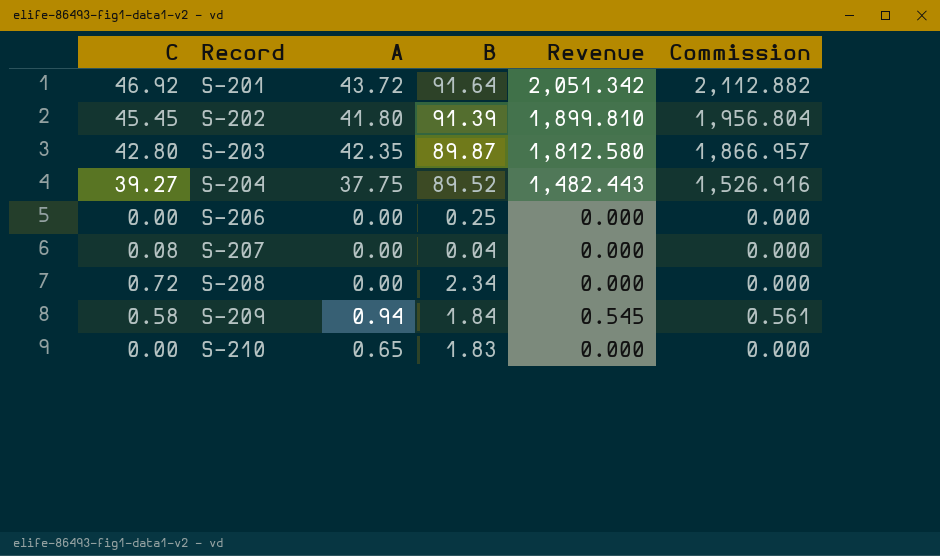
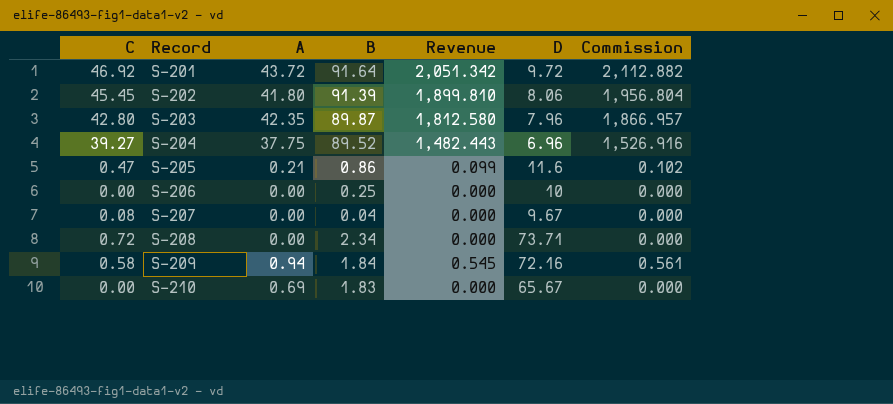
column D | position: none -> 6
row S-205: none -> 0.47 | 0.21 | 0.86 | 0.099 | 11.6 | 0.102
S-210 | A: 0.65 -> 0.69

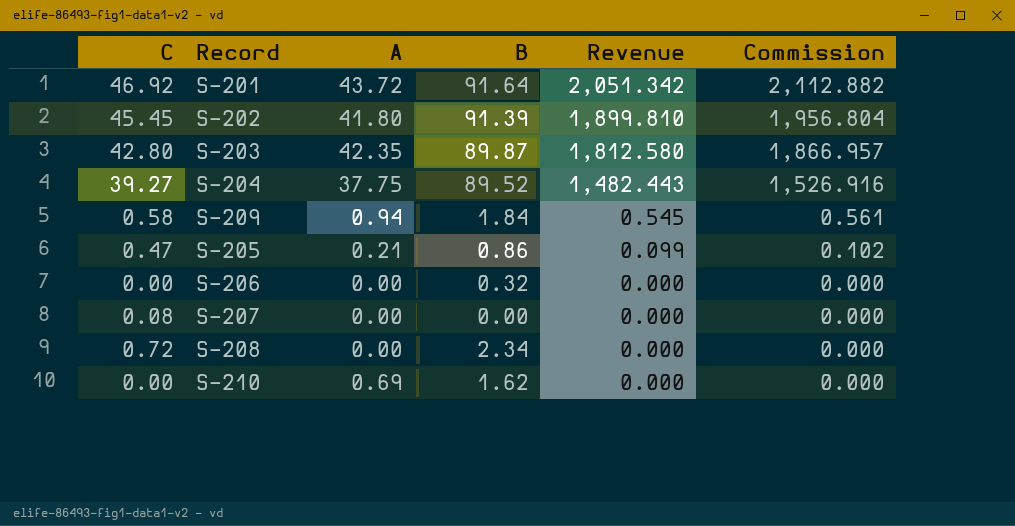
row order: Record ascending -> Revenue descending
column D | position: 6 -> none
S-206 | B: 0.25 -> 0.32
S-207 | B: 0.04 -> 0.00
S-210 | B: 1.83 -> 1.62

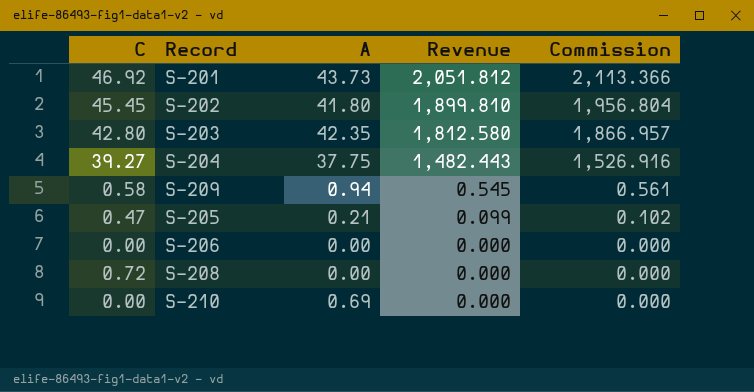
column B | position: 4 -> none
row S-207: 0.08 | 0.00 | 0.00 | 0.000 | 0.000 -> none
S-201 | A: 43.72 -> 43.73
S-201 | Revenue: 2,051.342 -> 2,051.812
S-201 | Commission: 2,112.882 -> 2,113.366

